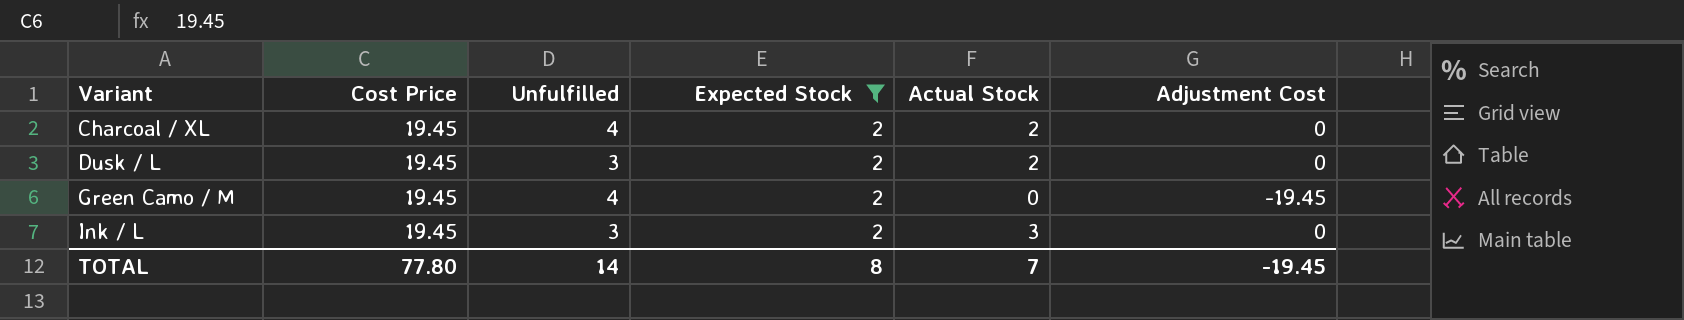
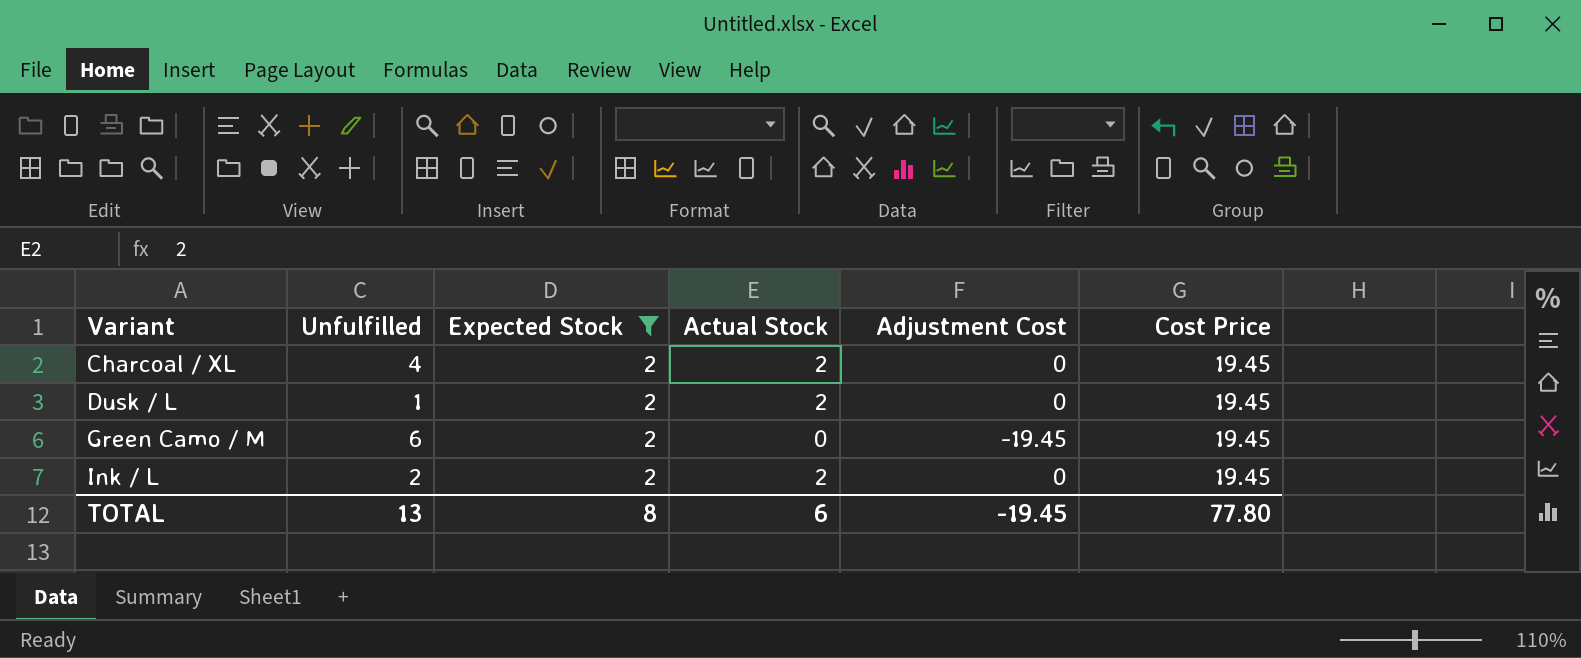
column Cost Price | position: 2 -> 6
Dusk / L | Unfulfilled: 3 -> 1
Green Camo / M | Unfulfilled: 4 -> 6
Ink / L | Unfulfilled: 3 -> 2
Ink / L | Actual Stock: 3 -> 2
TOTAL | Unfulfilled: 14 -> 13
TOTAL | Actual Stock: 7 -> 6

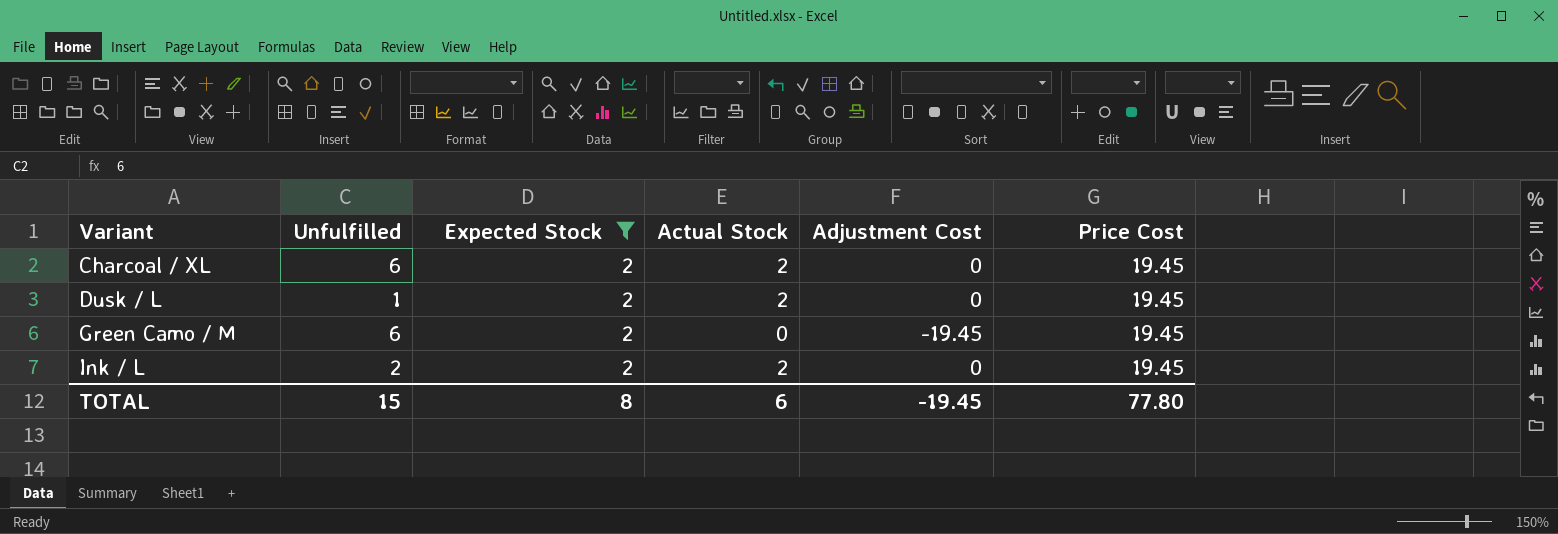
column name: Cost Price -> Price Cost
Charcoal / XL | Unfulfilled: 4 -> 6
TOTAL | Unfulfilled: 13 -> 15

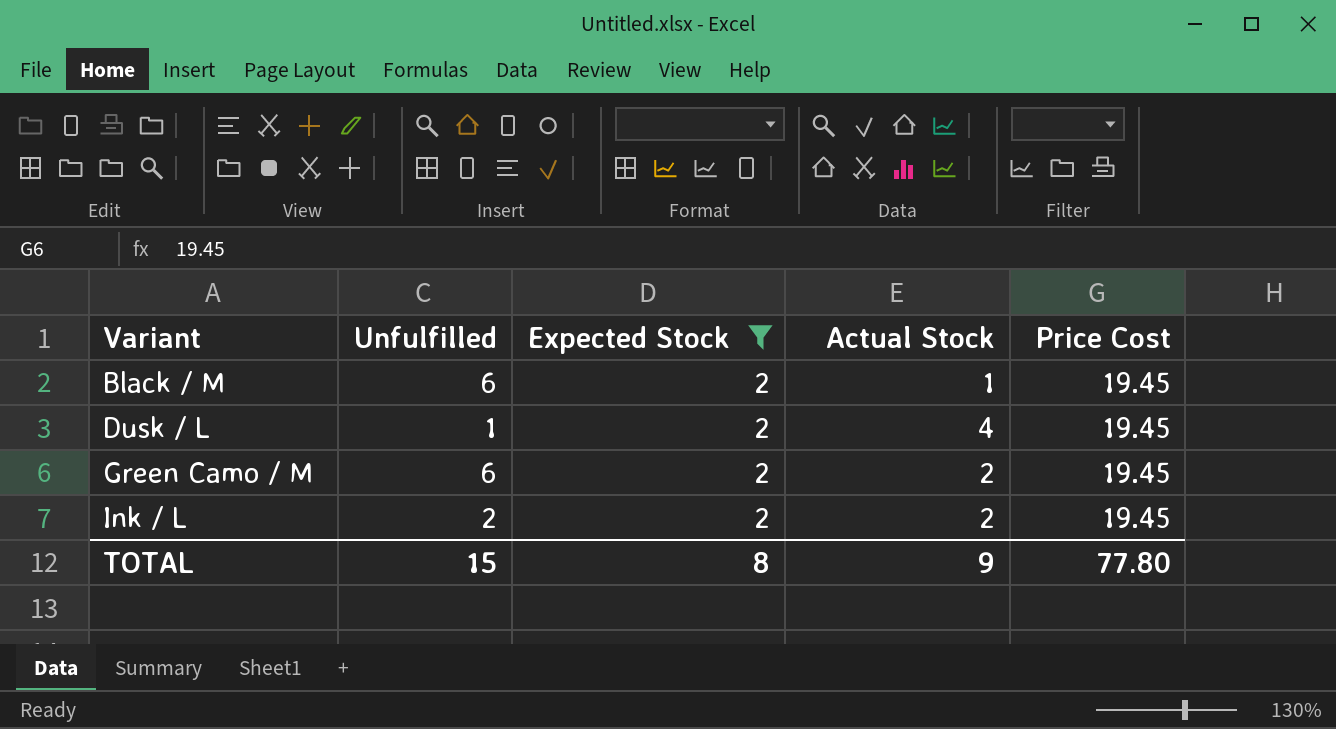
column Adjustment Cost | position: 5 -> none
row Charcoal / XL: 6 | 2 | 2 | 0 | 19.45 -> none
row Black / M: none -> 6 | 2 | 1 | 19.45
Dusk / L | Actual Stock: 2 -> 4
Green Camo / M | Actual Stock: 0 -> 2
TOTAL | Actual Stock: 6 -> 9

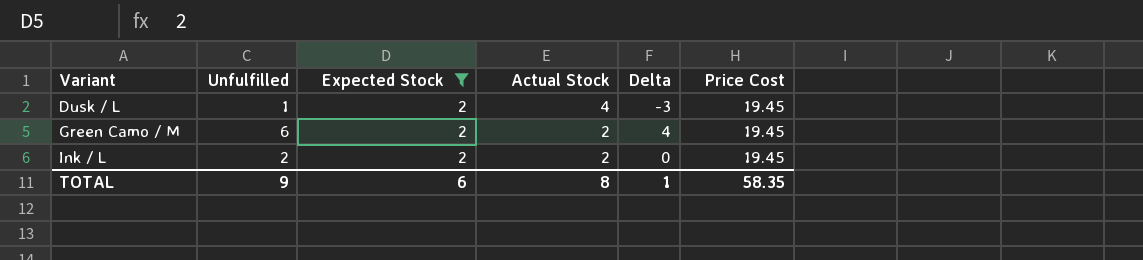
column Delta | formula: none -> [Unfulfilled] - [Actual Stock]
row Black / M: 6 | 2 | 1 | 19.45 -> none
TOTAL | Unfulfilled: 15 -> 9
TOTAL | Expected Stock: 8 -> 6
TOTAL | Actual Stock: 9 -> 8
TOTAL | Price Cost: 77.80 -> 58.35

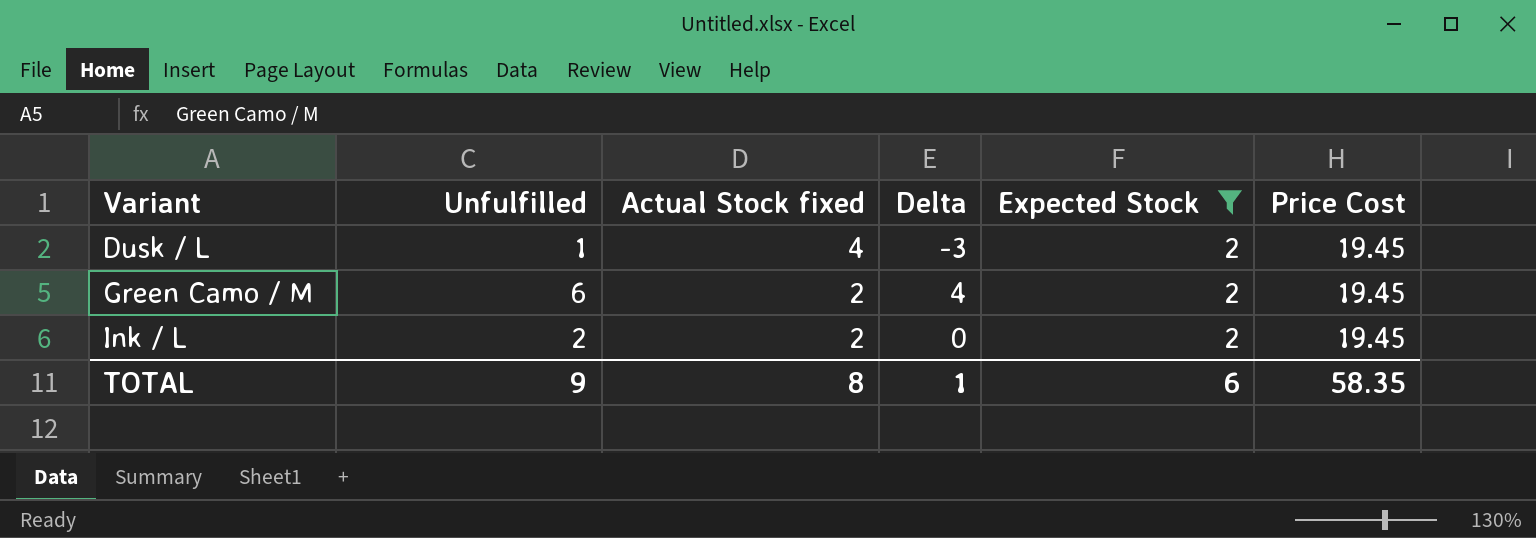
column name: Actual Stock -> Actual Stock fixed
column Expected Stock | position: 3 -> 5

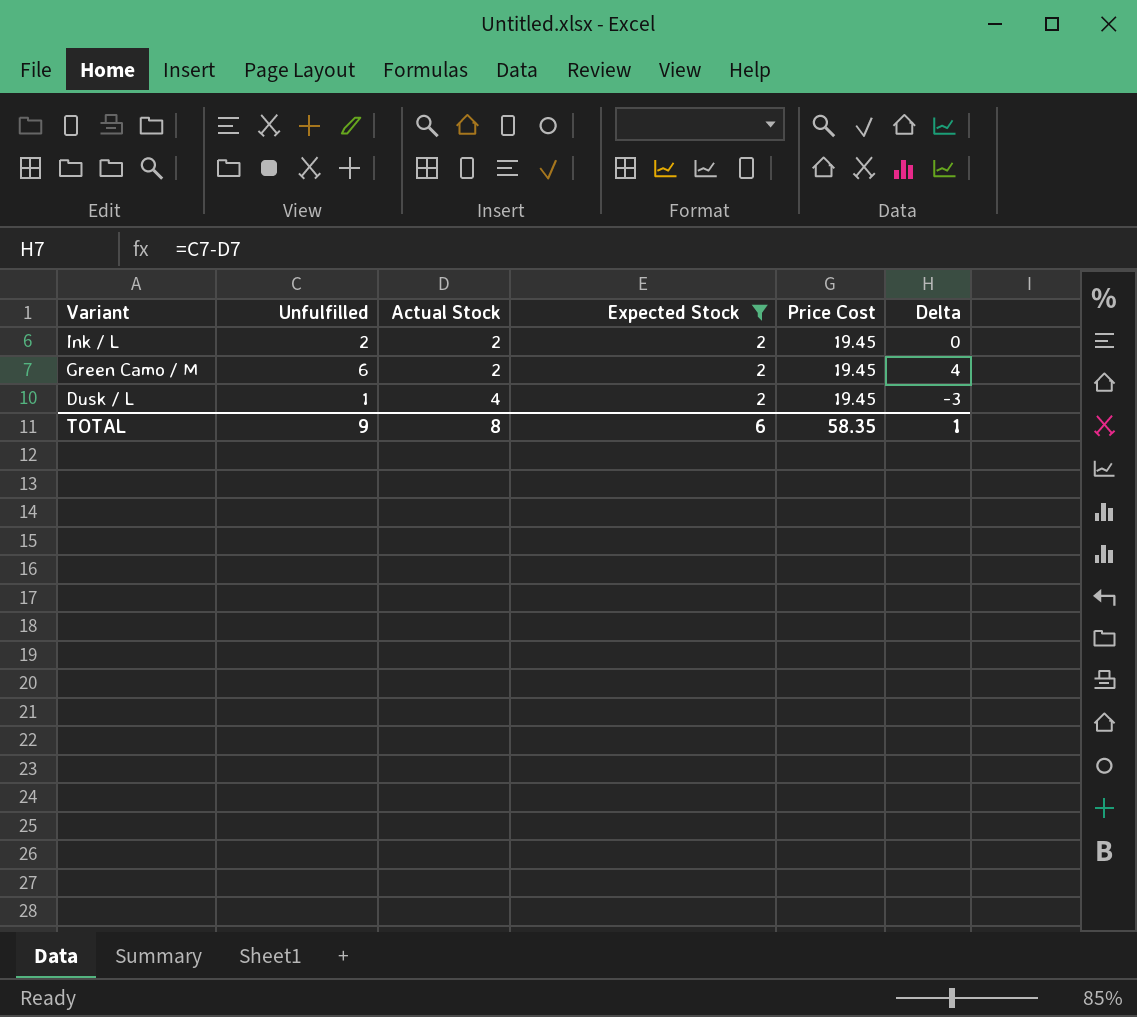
row order: Variant ascending -> Variant descending
column name: Actual Stock fixed -> Actual Stock
column Delta | position: 4 -> 6

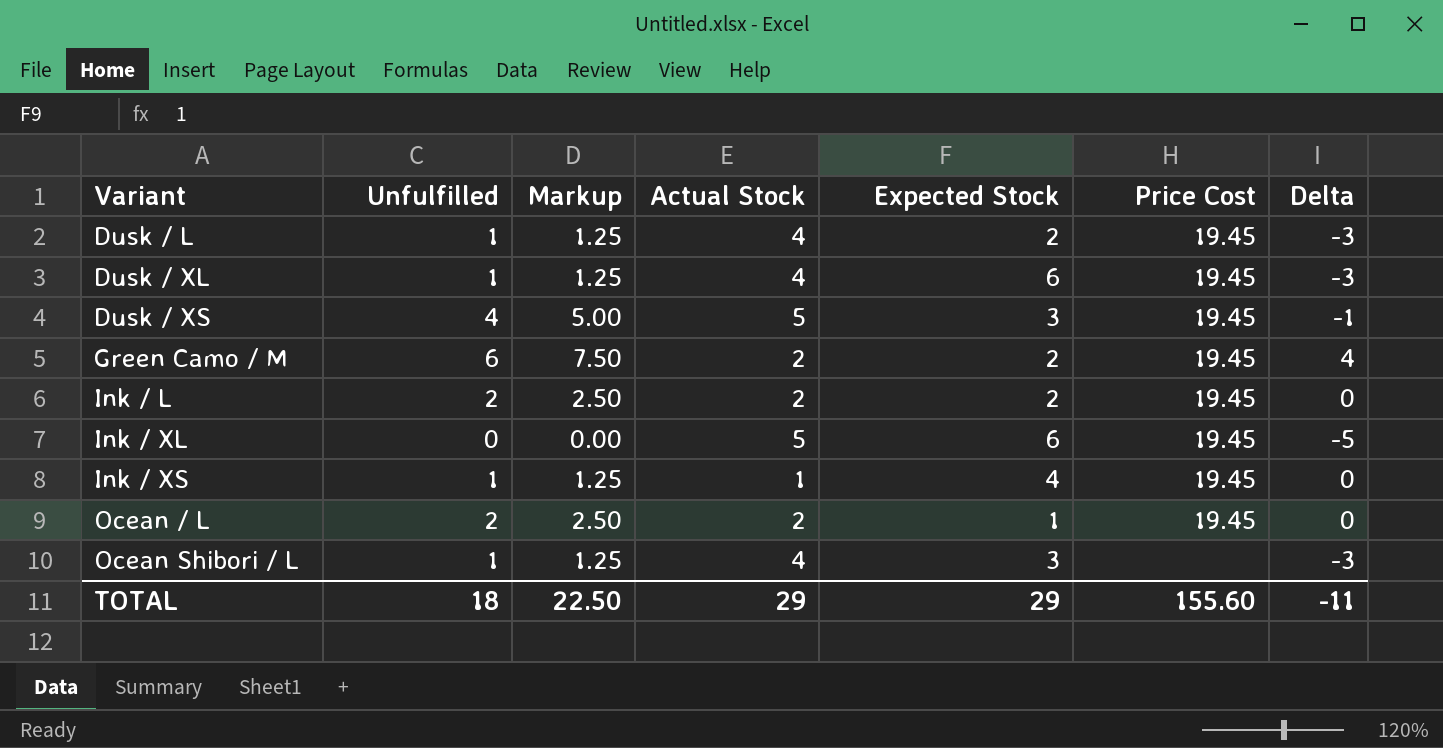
filter: Expected Stock = 2 -> none
row order: Variant descending -> Variant ascending
column Markup | formula: none -> [Unfulfilled] * 1.25
TOTAL | Unfulfilled: 9 -> 18
TOTAL | Actual Stock: 8 -> 29
TOTAL | Expected Stock: 6 -> 29
TOTAL | Price Cost: 58.35 -> 155.60
TOTAL | Delta: 1 -> -11

